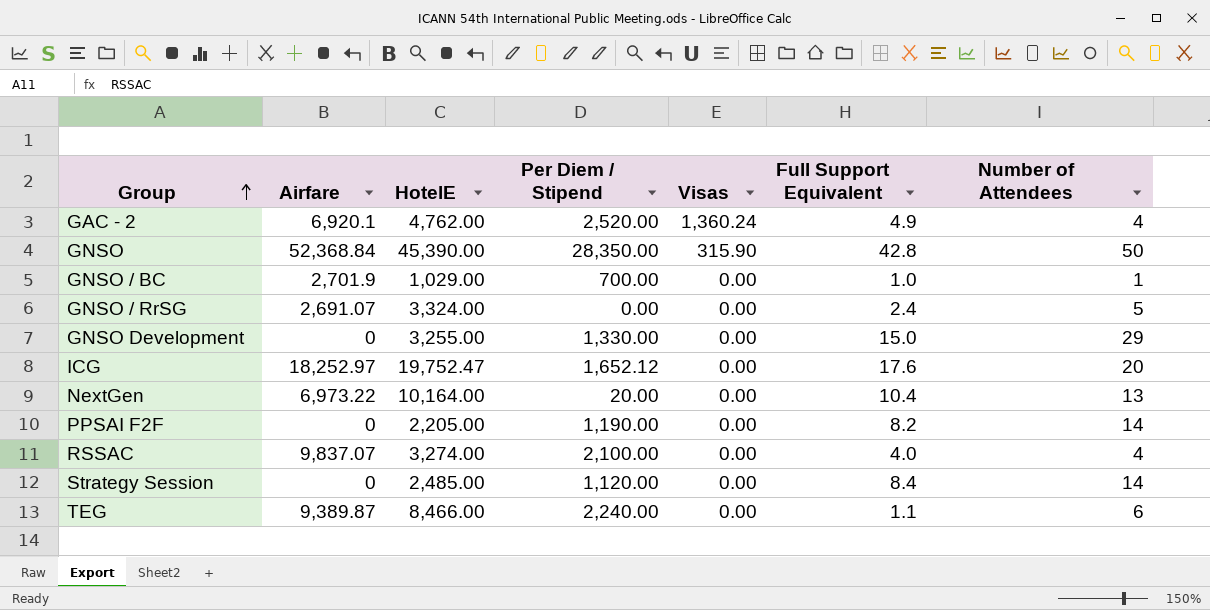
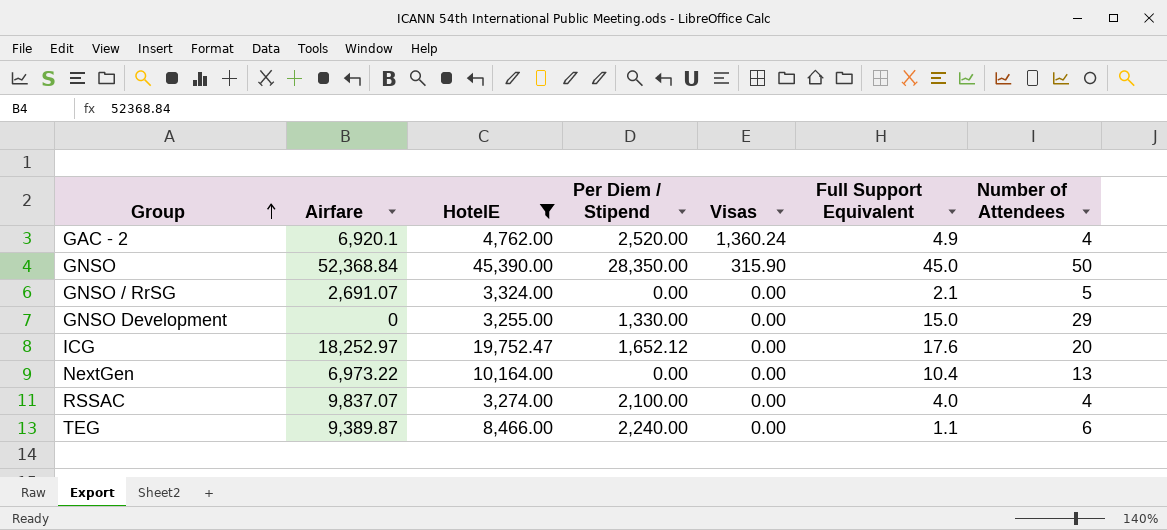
filter: none -> HotelE >= 3,255.00
GNSO | Full Support Equivalent: 42.8 -> 45.0
GNSO / RrSG | Full Support Equivalent: 2.4 -> 2.1
NextGen | Per Diem / Stipend: 20.00 -> 0.00

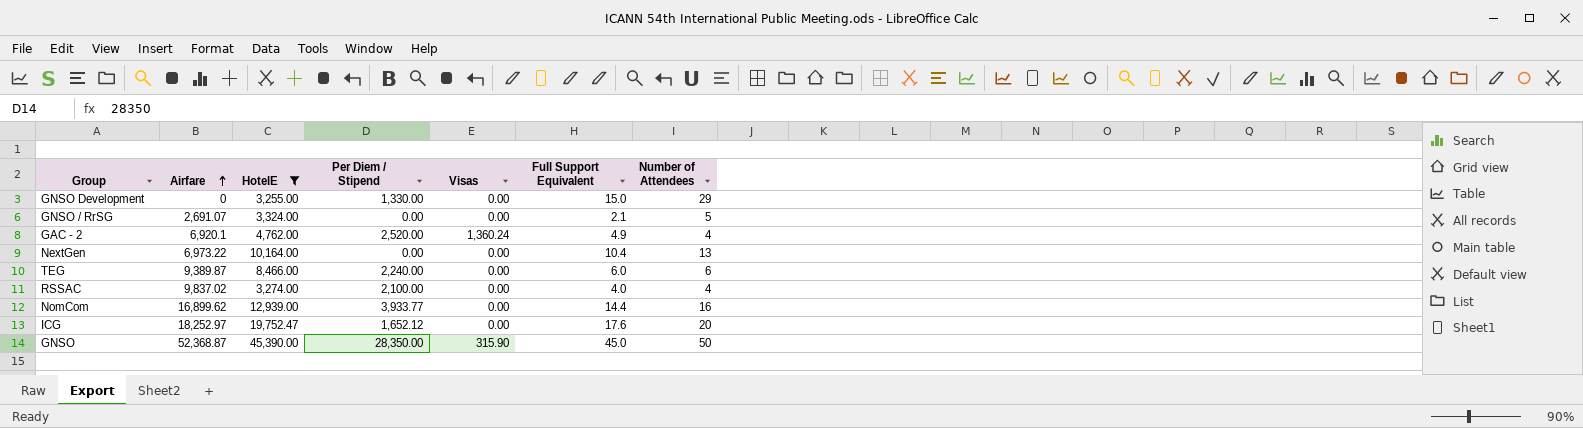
row order: Group ascending -> Airfare ascending
TEG | Full Support Equivalent: 1.1 -> 6.0
RSSAC | Airfare: 9,837.07 -> 9,837.02
row NomCom: none -> 16,899.62 | 12,939.00 | 3,933.77 | 0.00 | 14.4 | 16
GNSO | Airfare: 52,368.84 -> 52,368.87

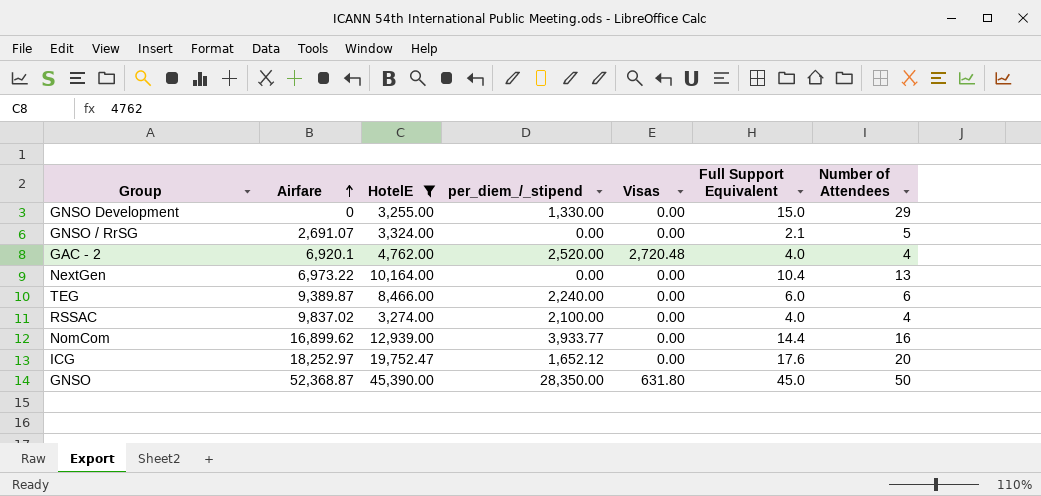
column name: Per Diem / Stipend -> per_diem_/_stipend
GAC - 2 | Visas: 1,360.24 -> 2,720.48
GAC - 2 | Full Support Equivalent: 4.9 -> 4.0
GNSO | Visas: 315.90 -> 631.80

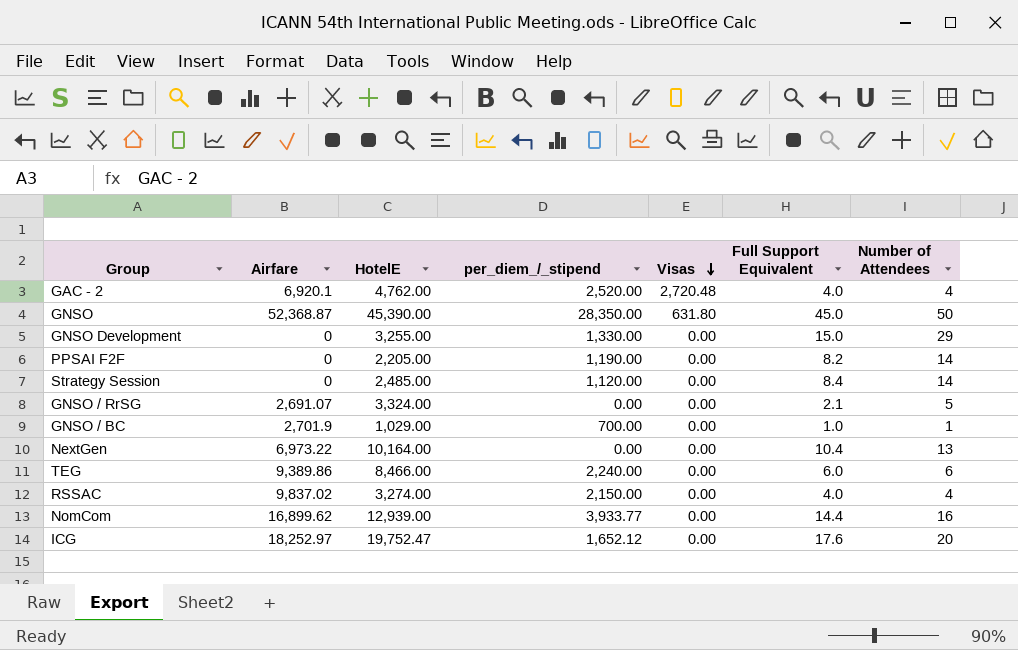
filter: HotelE >= 3,255.00 -> none
row order: Airfare ascending -> Visas descending
TEG | Airfare: 9,389.87 -> 9,389.86
RSSAC | per_diem_/_stipend: 2,100.00 -> 2,150.00

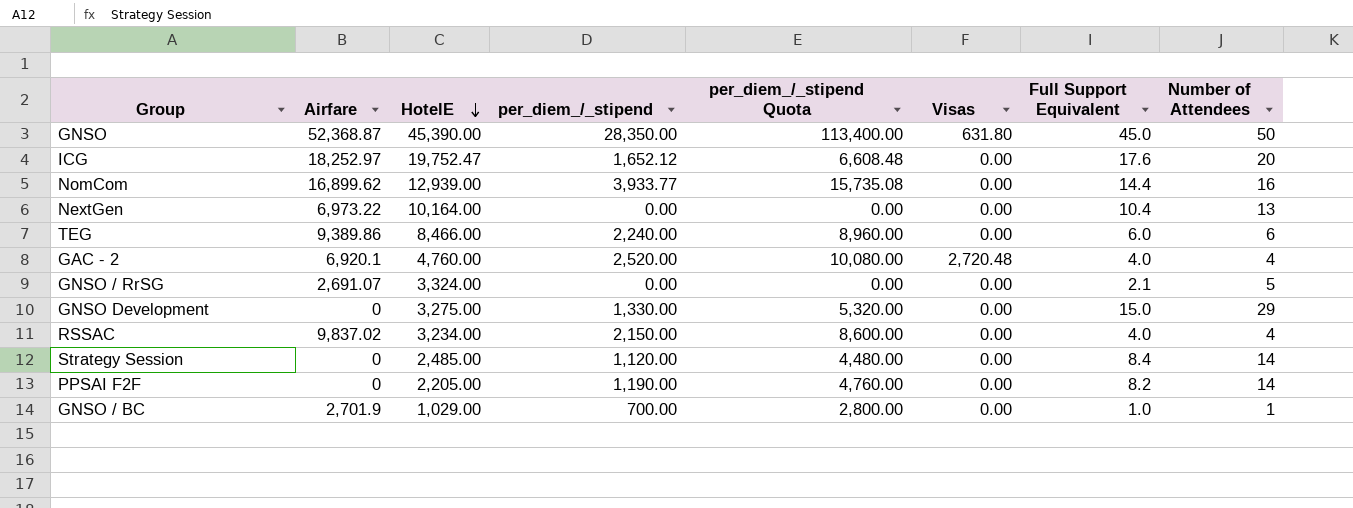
row order: Visas descending -> HotelE descending
column per_diem_/_stipend Quota | formula: none -> [per_diem_/_stipend] * 4
GAC - 2 | HotelE: 4,762.00 -> 4,760.00
GNSO Development | HotelE: 3,255.00 -> 3,275.00
RSSAC | HotelE: 3,274.00 -> 3,234.00

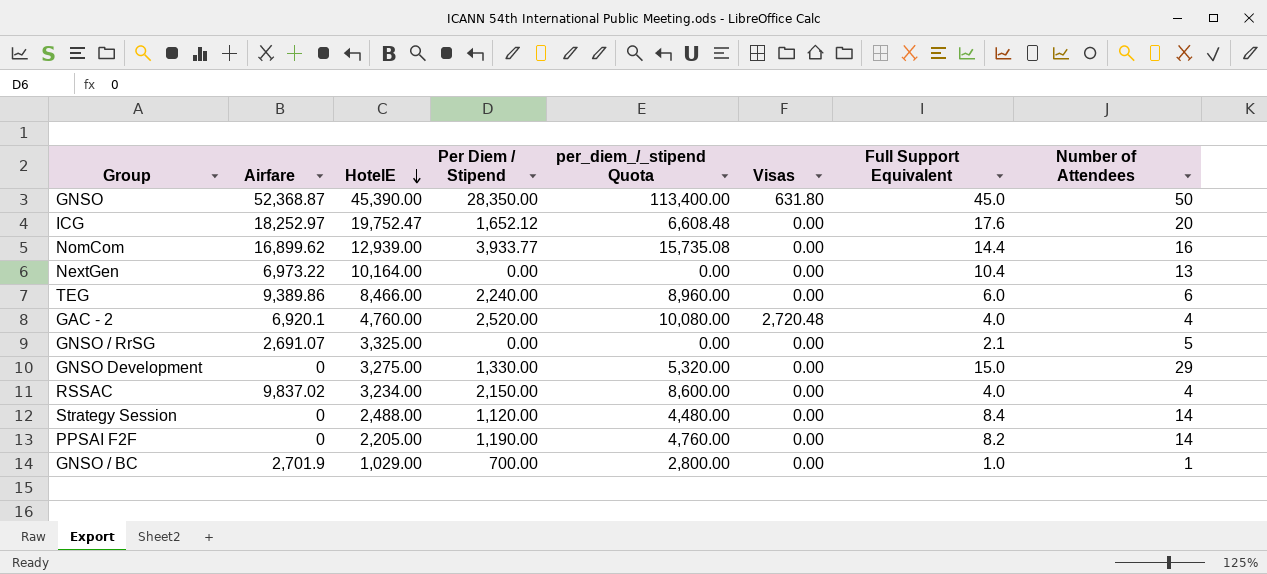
column name: per_diem_/_stipend -> Per Diem / Stipend
GNSO / RrSG | HotelE: 3,324.00 -> 3,325.00
Strategy Session | HotelE: 2,485.00 -> 2,488.00

